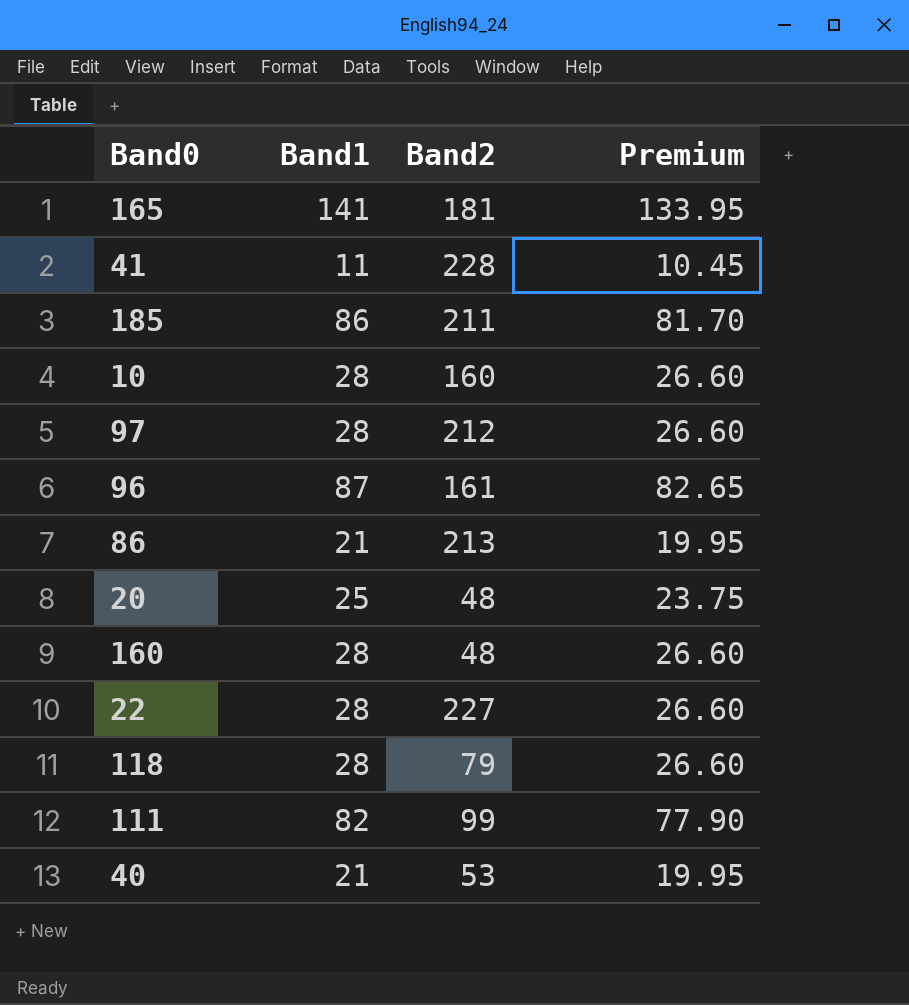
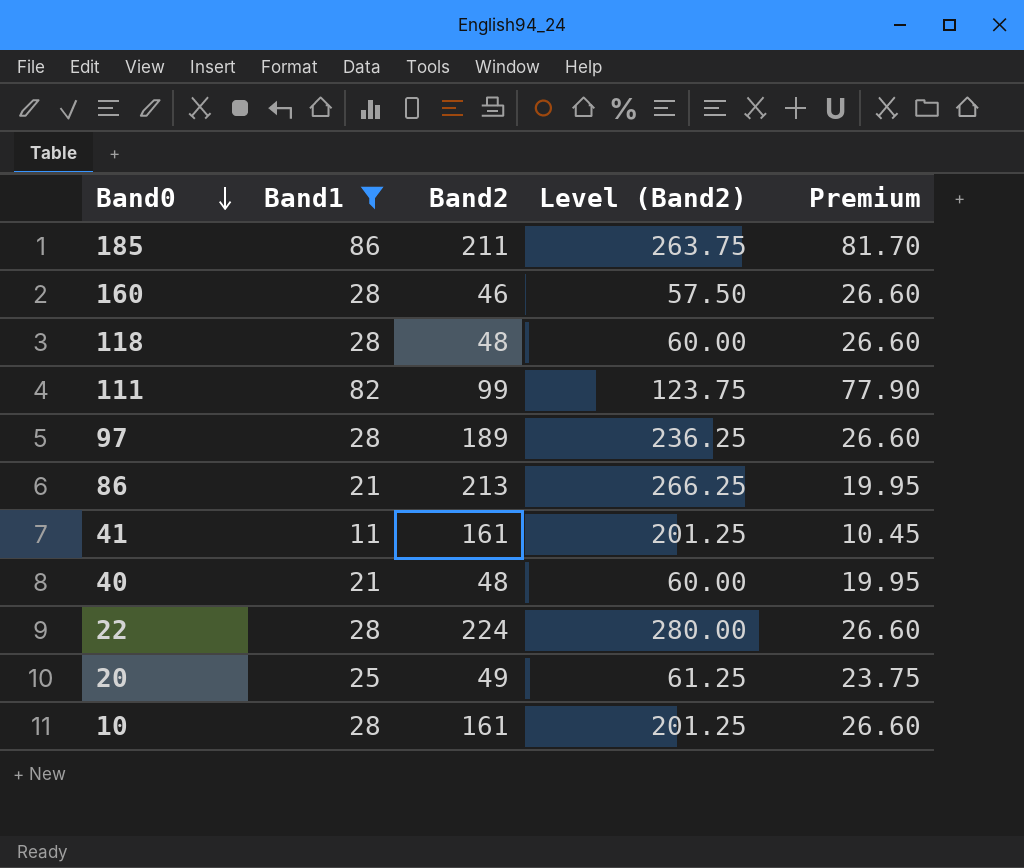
filter: none -> Band1 <= 86
row order: none -> Band0 descending
column Level (Band2) | formula: none -> [Band2] * 1.25
160 | Band2: 48 -> 46
118 | Band2: 79 -> 48
97 | Band2: 212 -> 189
41 | Band2: 228 -> 161
40 | Band2: 53 -> 48
22 | Band2: 227 -> 224
20 | Band2: 48 -> 49
10 | Band2: 160 -> 161

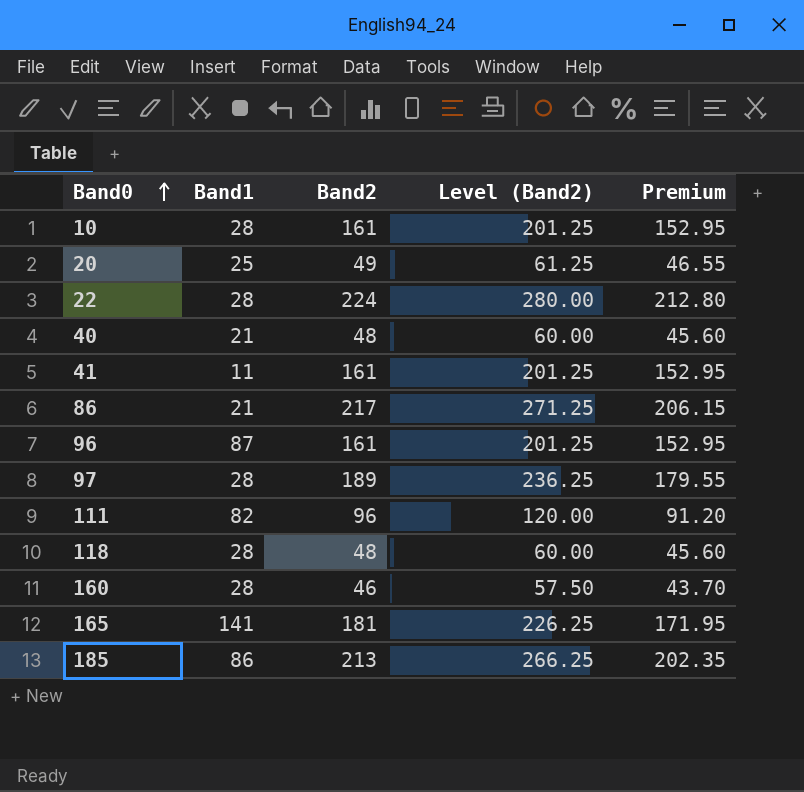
filter: Band1 <= 86 -> none
row order: Band0 descending -> Band0 ascending
column Premium | formula: [Band1] * 0.95 -> [Band2] * 0.95
86 | Band2: 213 -> 217
86 | Level (Band2): 266.25 -> 271.25
111 | Band2: 99 -> 96
111 | Level (Band2): 123.75 -> 120.00
185 | Band2: 211 -> 213
185 | Level (Band2): 263.75 -> 266.25

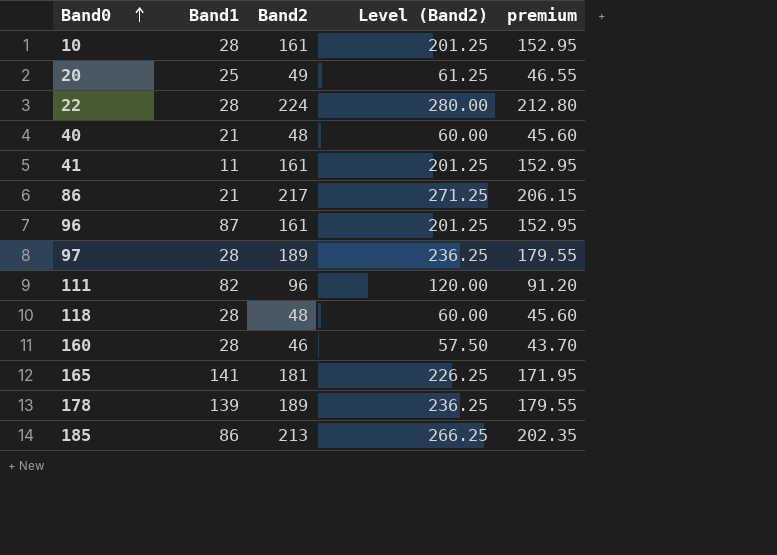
column name: Premium -> premium
row 178: none -> 139 | 189 | 236.25 | 179.55

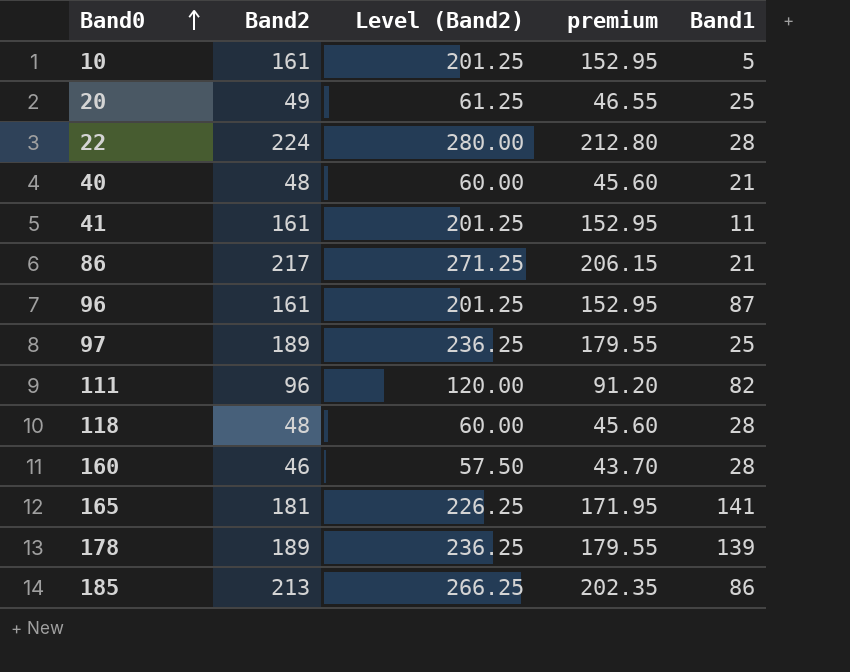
column Band1 | position: 2 -> 5
10 | Band1: 28 -> 5
97 | Band1: 28 -> 25

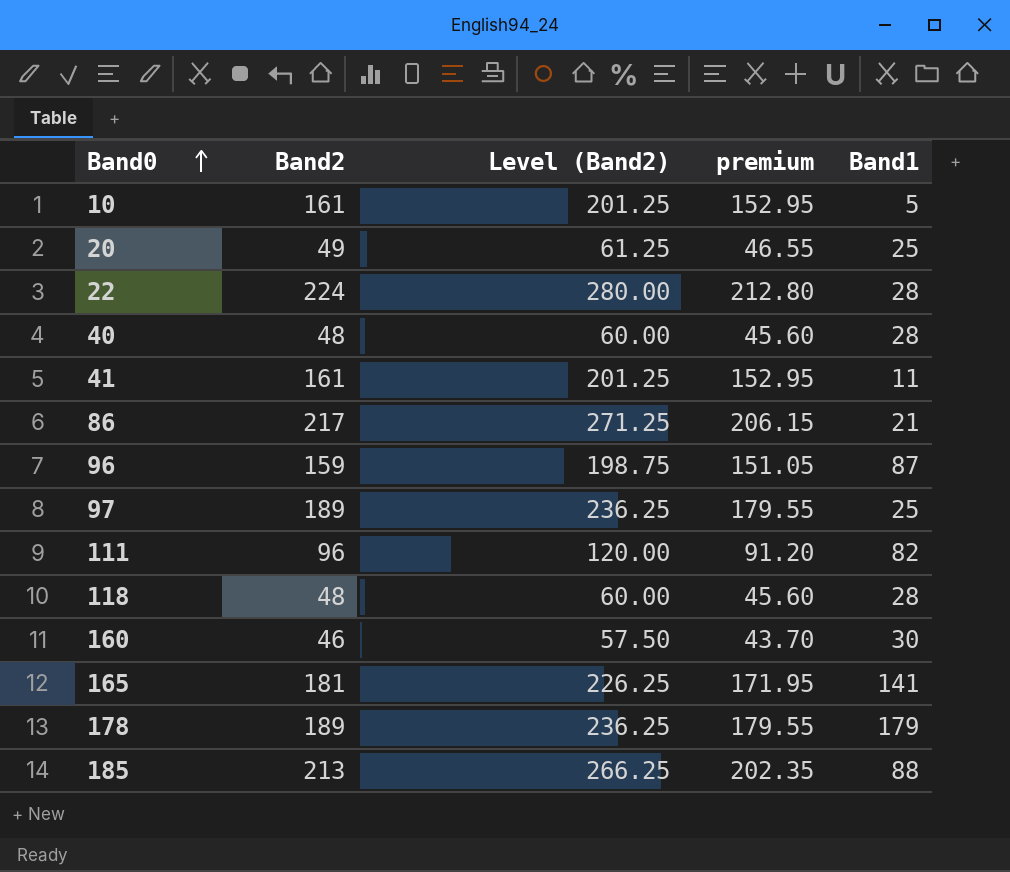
40 | Band1: 21 -> 28
96 | Band2: 161 -> 159
96 | Level (Band2): 201.25 -> 198.75
96 | premium: 152.95 -> 151.05
160 | Band1: 28 -> 30
178 | Band1: 139 -> 179
185 | Band1: 86 -> 88

